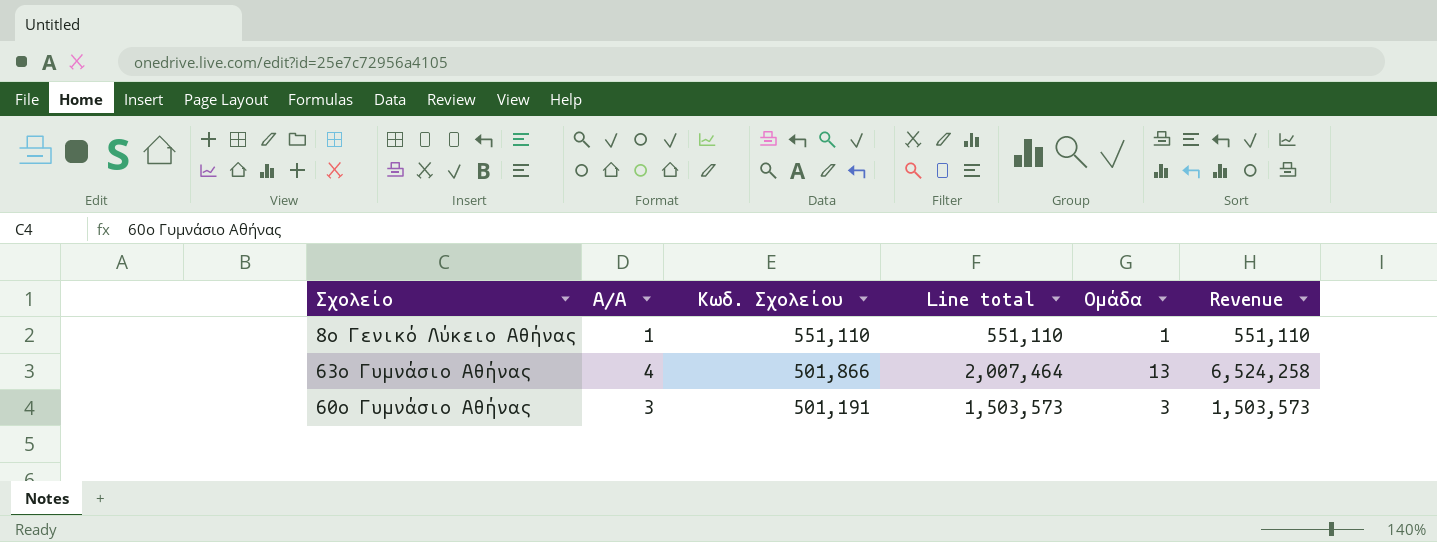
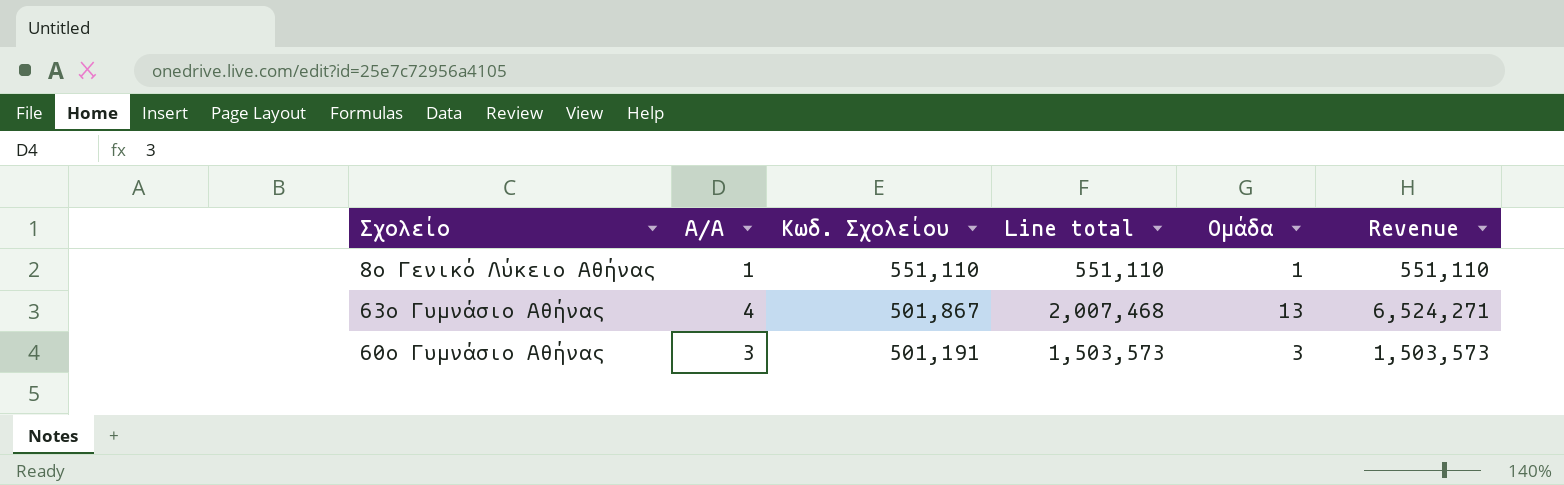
63ο Γυμνάσιο Αθήνας | Κωδ. Σχολείου: 501,866 -> 501,867
63ο Γυμνάσιο Αθήνας | Line total: 2,007,464 -> 2,007,468
63ο Γυμνάσιο Αθήνας | Revenue: 6,524,258 -> 6,524,271

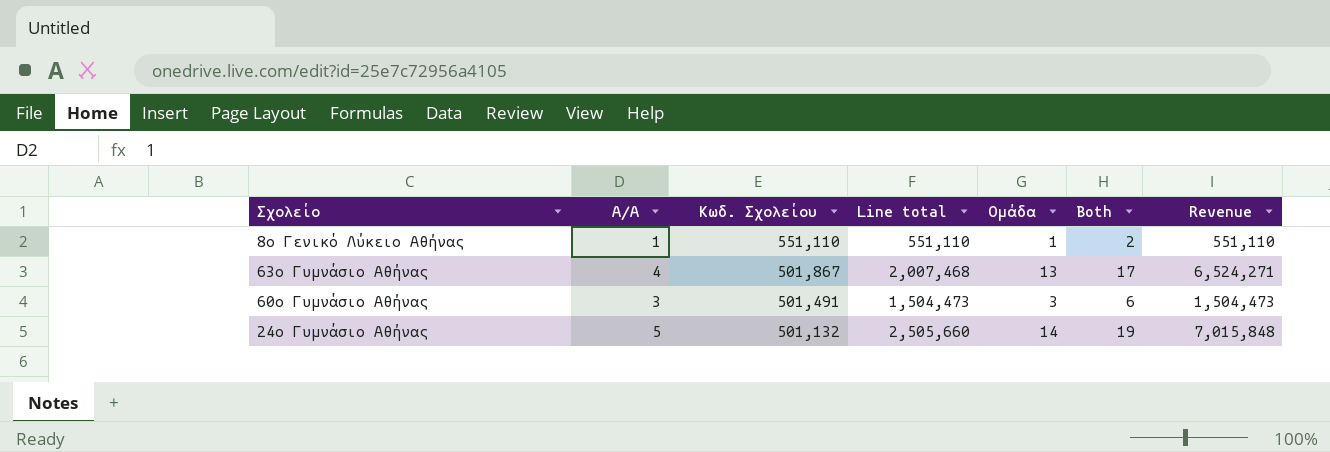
column Both | formula: none -> [Α/Α] + [Ομάδα]
60ο Γυμνάσιο Αθήνας | Κωδ. Σχολείου: 501,191 -> 501,491
60ο Γυμνάσιο Αθήνας | Line total: 1,503,573 -> 1,504,473
60ο Γυμνάσιο Αθήνας | Revenue: 1,503,573 -> 1,504,473
row 24ο Γυμνάσιο Αθήνας: none -> 5 | 501,132 | 2,505,660 | 14 | 19 | 7,015,848

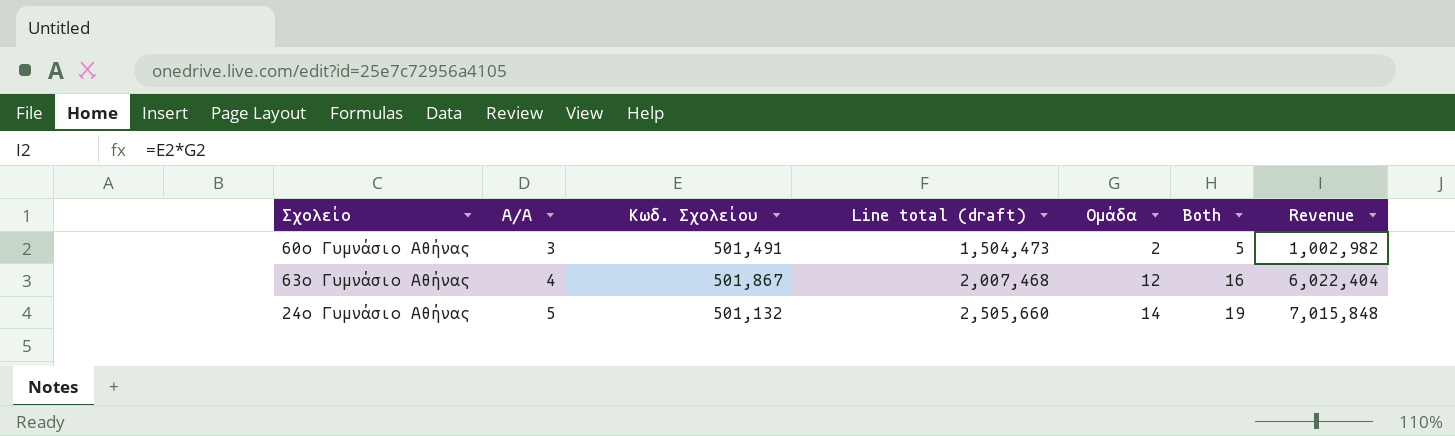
row order: Κωδ. Σχολείου descending -> Α/Α ascending
column name: Line total -> Line total (draft)
row 8ο Γενικό Λύκειο Αθήνας: 1 | 551,110 | 551,110 | 1 | 2 | 551,110 -> none
60ο Γυμνάσιο Αθήνας | Ομάδα: 3 -> 2
60ο Γυμνάσιο Αθήνας | Both: 6 -> 5
60ο Γυμνάσιο Αθήνας | Revenue: 1,504,473 -> 1,002,982
63ο Γυμνάσιο Αθήνας | Ομάδα: 13 -> 12
63ο Γυμνάσιο Αθήνας | Both: 17 -> 16
63ο Γυμνάσιο Αθήνας | Revenue: 6,524,271 -> 6,022,404

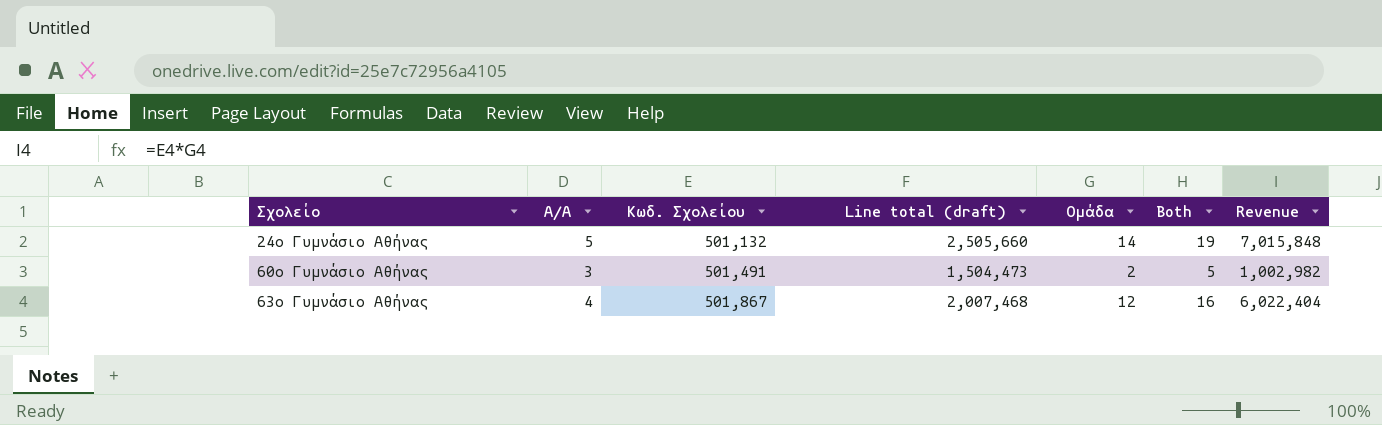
row order: Α/Α ascending -> Σχολείο ascending

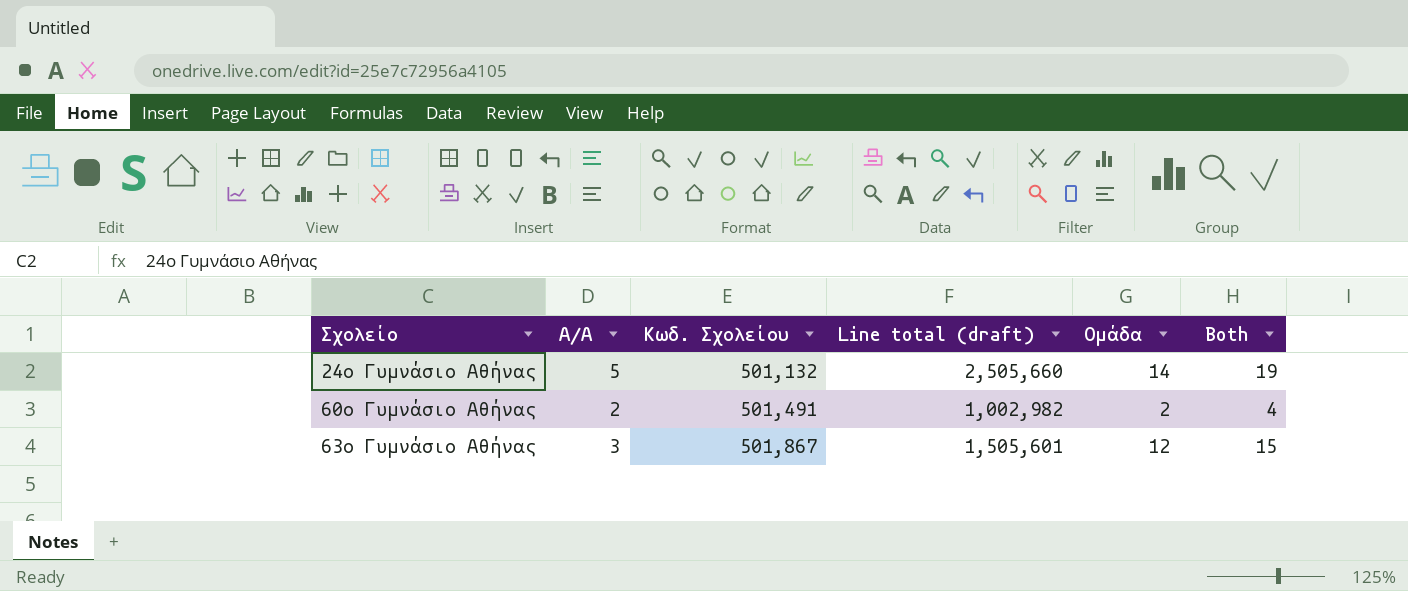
column Revenue | formula: [Κωδ. Σχολείου] * [Ομάδα] -> none
60ο Γυμνάσιο Αθήνας | Α/Α: 3 -> 2
60ο Γυμνάσιο Αθήνας | Line total (draft): 1,504,473 -> 1,002,982
60ο Γυμνάσιο Αθήνας | Both: 5 -> 4
63ο Γυμνάσιο Αθήνας | Α/Α: 4 -> 3
63ο Γυμνάσιο Αθήνας | Line total (draft): 2,007,468 -> 1,505,601
63ο Γυμνάσιο Αθήνας | Both: 16 -> 15

